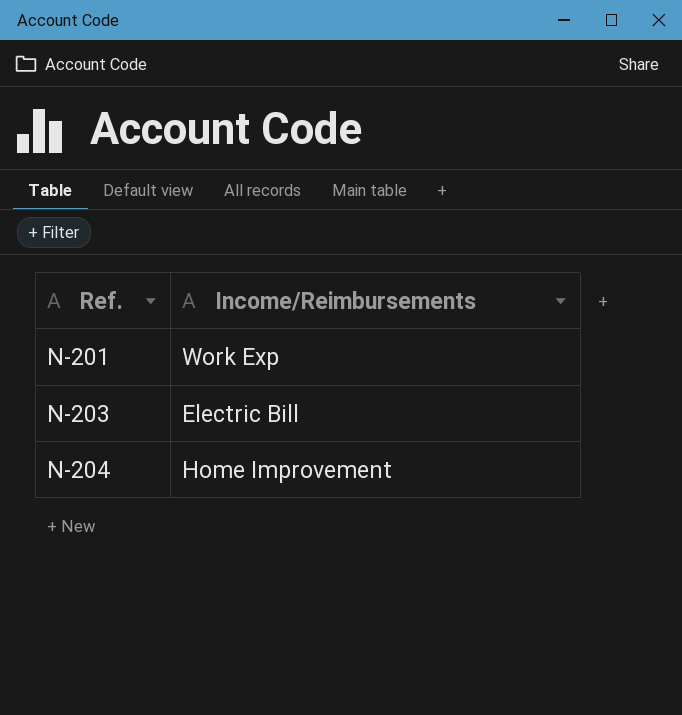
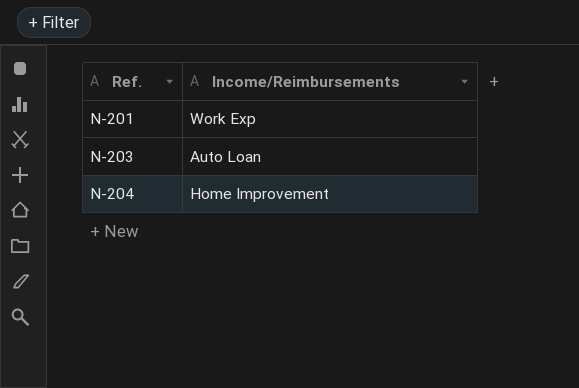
N-203 | Income/Reimbursements: Electric Bill -> Auto Loan

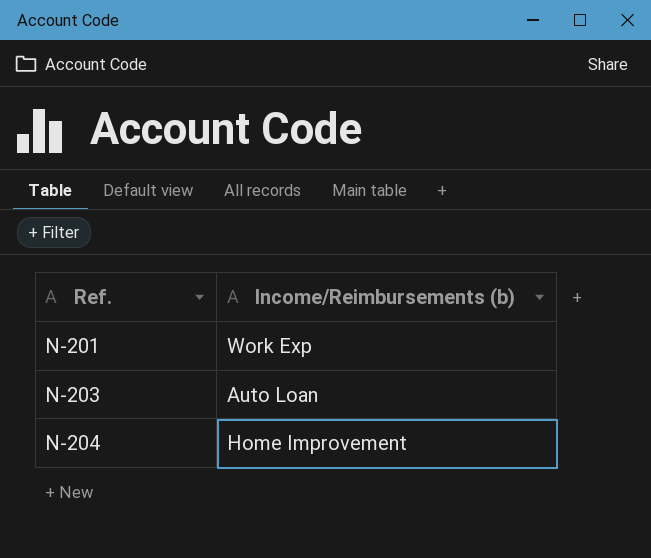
column name: Income/Reimbursements -> Income/Reimbursements (b)

